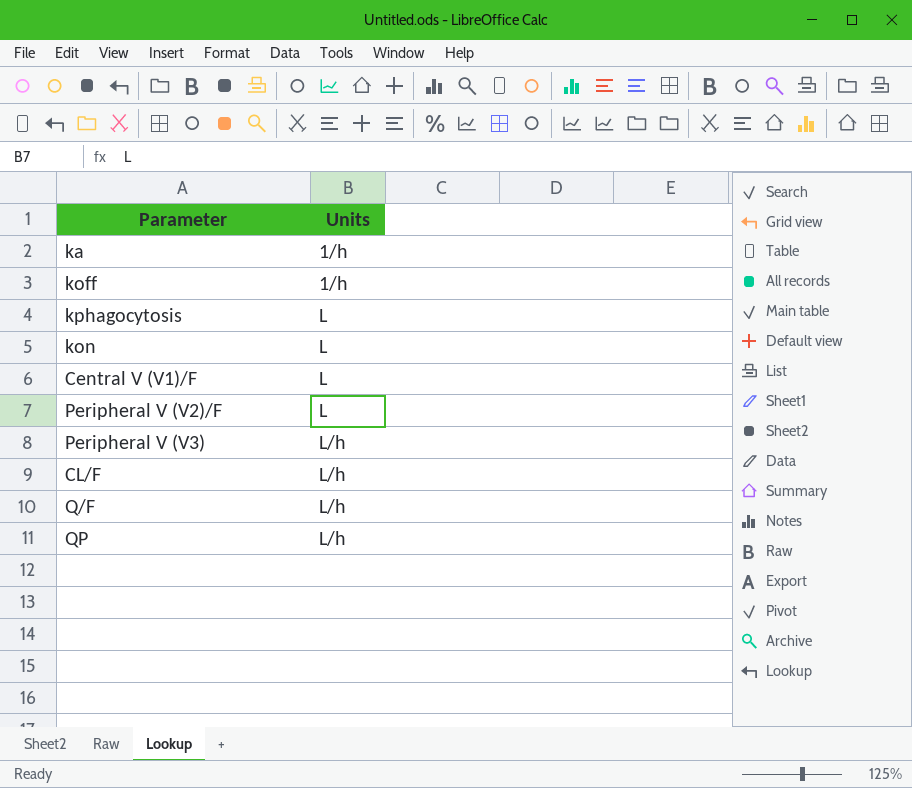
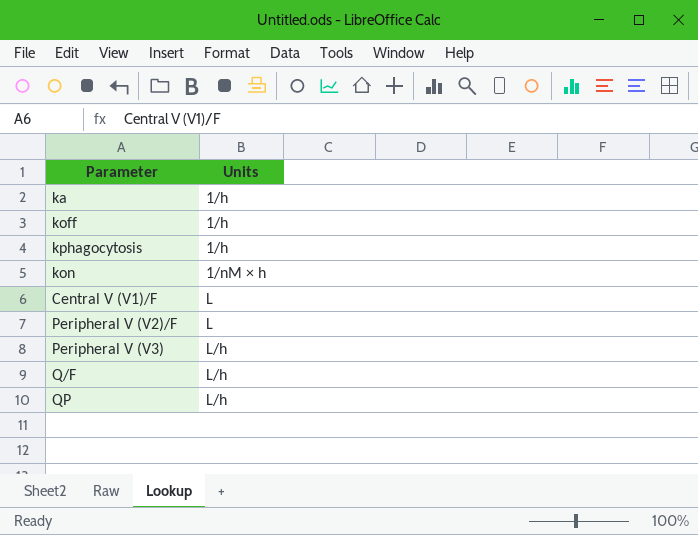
row CL/F: L/h -> none
kphagocytosis | Units: L -> 1/h
kon | Units: L -> 1/nM × h

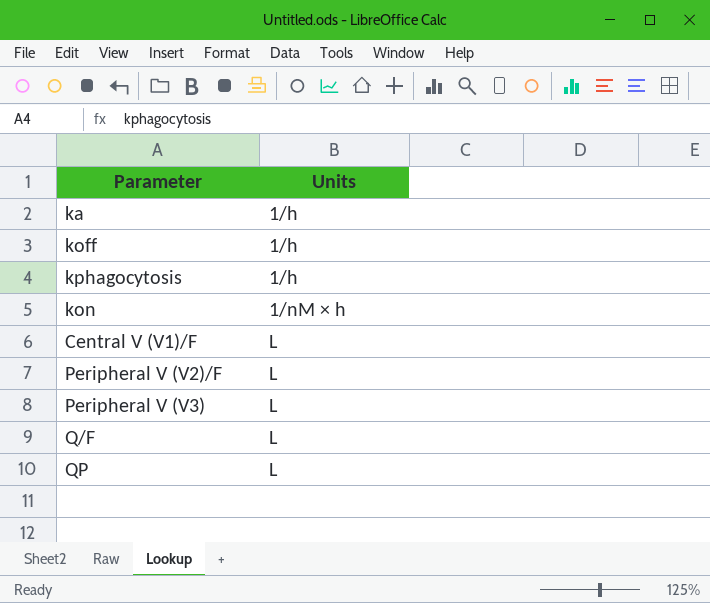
Peripheral V (V3) | Units: L/h -> L
Q/F | Units: L/h -> L
QP | Units: L/h -> L

